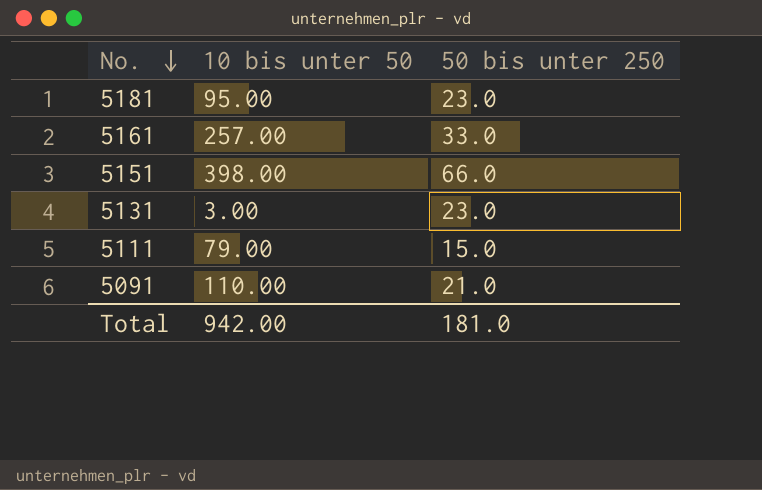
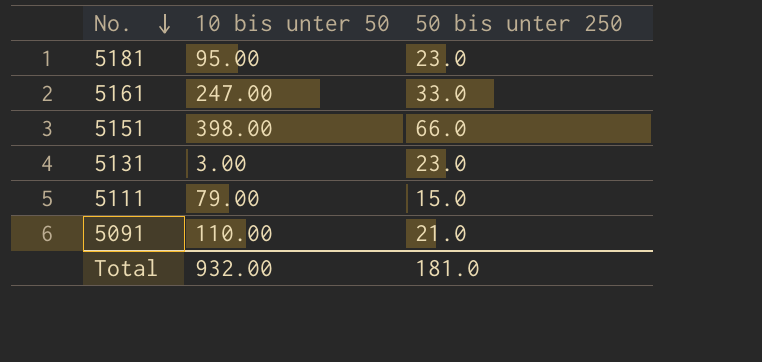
5161 | 10 bis unter 50: 257.00 -> 247.00
Total | 10 bis unter 50: 942.00 -> 932.00

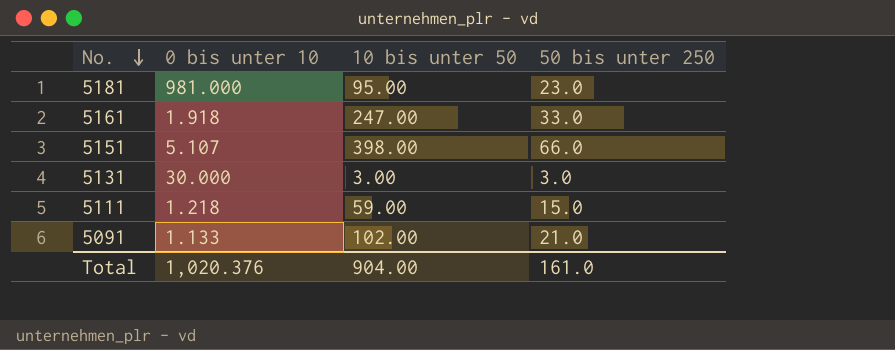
column 0 bis unter 10 | position: none -> 2
5131 | 50 bis unter 250: 23.0 -> 3.0
5111 | 10 bis unter 50: 79.00 -> 59.00
5091 | 10 bis unter 50: 110.00 -> 102.00
Total | 10 bis unter 50: 932.00 -> 904.00
Total | 50 bis unter 250: 181.0 -> 161.0

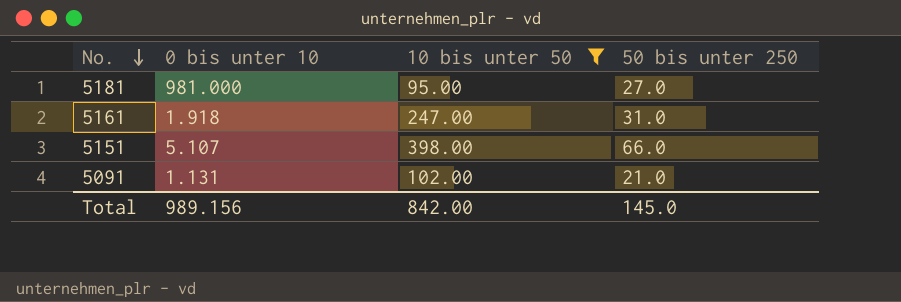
filter: none -> 10 bis unter 50 >= 95.00
5181 | 50 bis unter 250: 23.0 -> 27.0
5161 | 50 bis unter 250: 33.0 -> 31.0
5091 | 0 bis unter 10: 1.133 -> 1.131
Total | 0 bis unter 10: 1,020.376 -> 989.156
Total | 10 bis unter 50: 904.00 -> 842.00
Total | 50 bis unter 250: 161.0 -> 145.0

